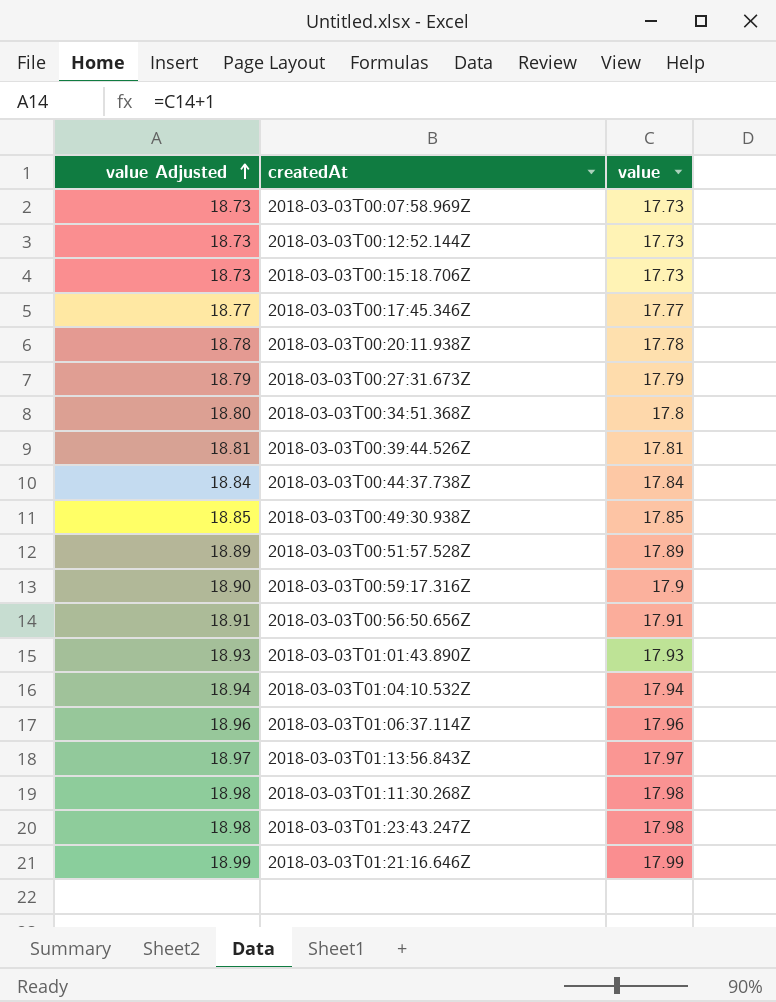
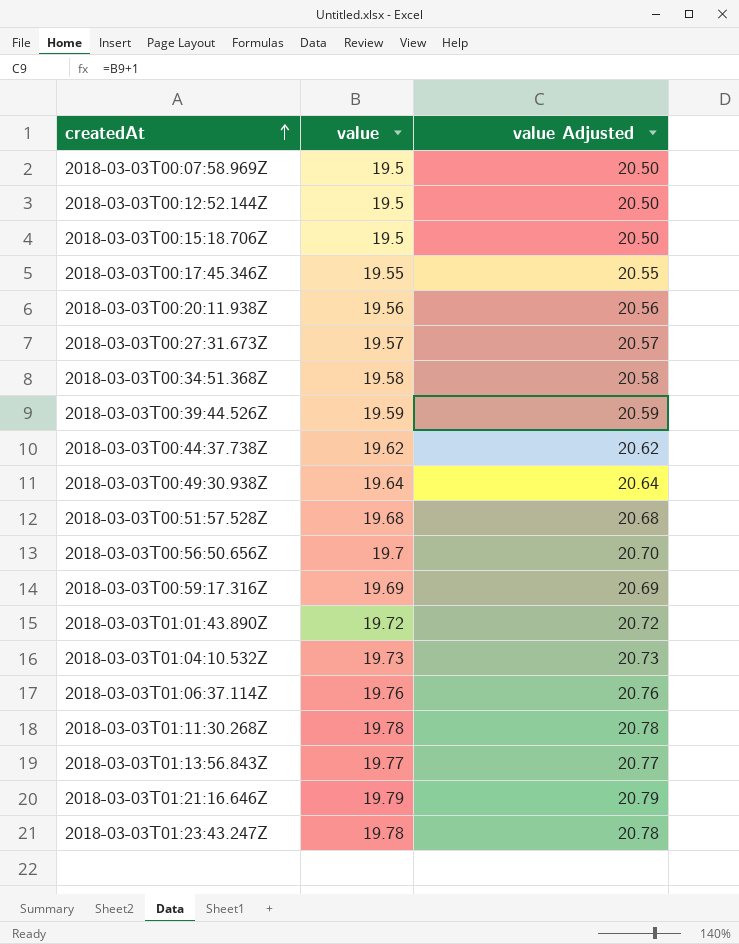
row order: value Adjusted ascending -> createdAt ascending
column value Adjusted | position: 1 -> 3
2018-03-03T00:07:58.969Z | value: 17.73 -> 19.5
2018-03-03T00:07:58.969Z | value Adjusted: 18.73 -> 20.50
2018-03-03T00:12:52.144Z | value: 17.73 -> 19.5
2018-03-03T00:12:52.144Z | value Adjusted: 18.73 -> 20.50
2018-03-03T00:15:18.706Z | value: 17.73 -> 19.5
2018-03-03T00:15:18.706Z | value Adjusted: 18.73 -> 20.50
2018-03-03T00:17:45.346Z | value: 17.77 -> 19.55
2018-03-03T00:17:45.346Z | value Adjusted: 18.77 -> 20.55
2018-03-03T00:20:11.938Z | value: 17.78 -> 19.56
2018-03-03T00:20:11.938Z | value Adjusted: 18.78 -> 20.56
2018-03-03T00:27:31.673Z | value: 17.79 -> 19.57
2018-03-03T00:27:31.673Z | value Adjusted: 18.79 -> 20.57
2018-03-03T00:34:51.368Z | value: 17.8 -> 19.58
2018-03-03T00:34:51.368Z | value Adjusted: 18.80 -> 20.58
2018-03-03T00:39:44.526Z | value: 17.81 -> 19.59
2018-03-03T00:39:44.526Z | value Adjusted: 18.81 -> 20.59
2018-03-03T00:44:37.738Z | value: 17.84 -> 19.62
2018-03-03T00:44:37.738Z | value Adjusted: 18.84 -> 20.62
2018-03-03T00:49:30.938Z | value: 17.85 -> 19.64
2018-03-03T00:49:30.938Z | value Adjusted: 18.85 -> 20.64
2018-03-03T00:51:57.528Z | value: 17.89 -> 19.68
2018-03-03T00:51:57.528Z | value Adjusted: 18.89 -> 20.68
2018-03-03T00:56:50.656Z | value: 17.91 -> 19.7
2018-03-03T00:56:50.656Z | value Adjusted: 18.91 -> 20.70
2018-03-03T00:59:17.316Z | value: 17.9 -> 19.69
2018-03-03T00:59:17.316Z | value Adjusted: 18.90 -> 20.69
2018-03-03T01:01:43.890Z | value: 17.93 -> 19.72
2018-03-03T01:01:43.890Z | value Adjusted: 18.93 -> 20.72
2018-03-03T01:04:10.532Z | value: 17.94 -> 19.73
2018-03-03T01:04:10.532Z | value Adjusted: 18.94 -> 20.73
2018-03-03T01:06:37.114Z | value: 17.96 -> 19.76
2018-03-03T01:06:37.114Z | value Adjusted: 18.96 -> 20.76
2018-03-03T01:11:30.268Z | value: 17.98 -> 19.78
2018-03-03T01:11:30.268Z | value Adjusted: 18.98 -> 20.78
2018-03-03T01:13:56.843Z | value: 17.97 -> 19.77
2018-03-03T01:13:56.843Z | value Adjusted: 18.97 -> 20.77
2018-03-03T01:21:16.646Z | value: 17.99 -> 19.79
2018-03-03T01:21:16.646Z | value Adjusted: 18.99 -> 20.79
2018-03-03T01:23:43.247Z | value: 17.98 -> 19.78
2018-03-03T01:23:43.247Z | value Adjusted: 18.98 -> 20.78

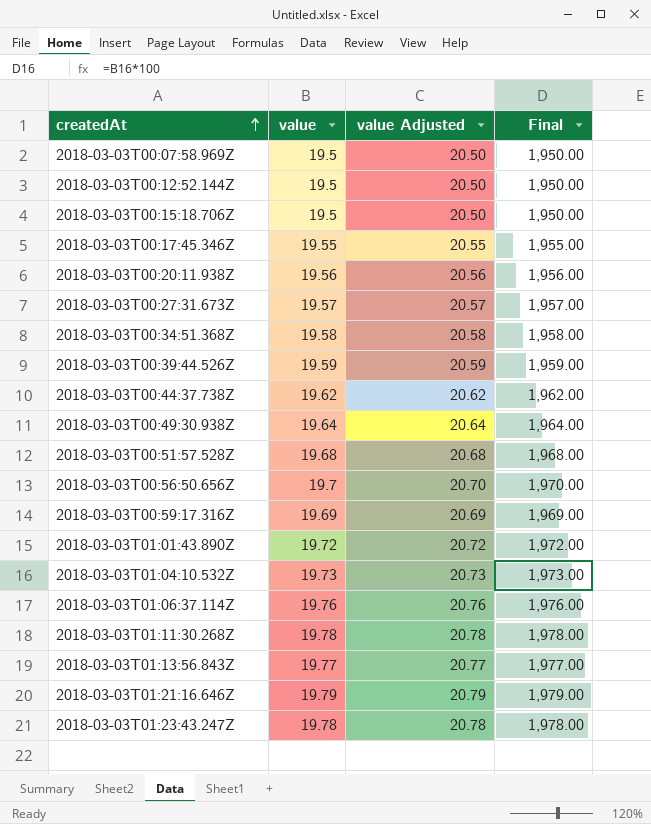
column Final | formula: none -> [value] * 100

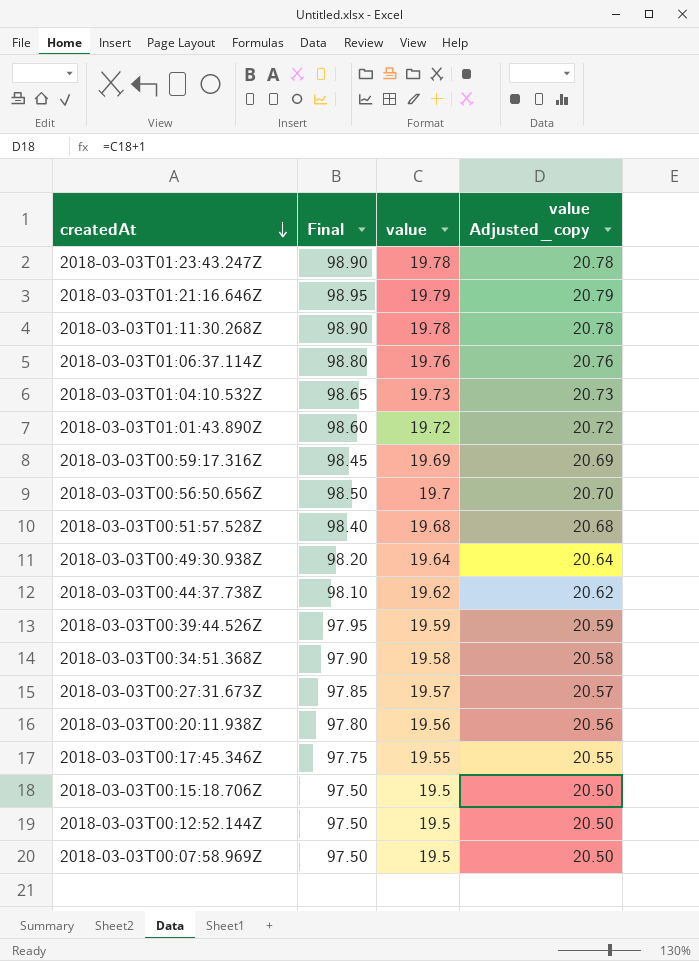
row order: createdAt ascending -> createdAt descending
column Final | formula: [value] * 100 -> [value] * 5
column Final | position: 4 -> 2
column name: value Adjusted -> value Adjusted_copy
row 2018-03-03T01:13:56.843Z: 19.77 | 20.77 | 1,977.00 -> none

